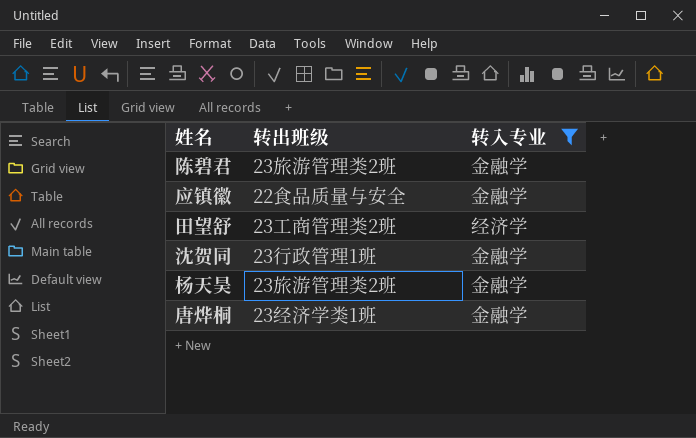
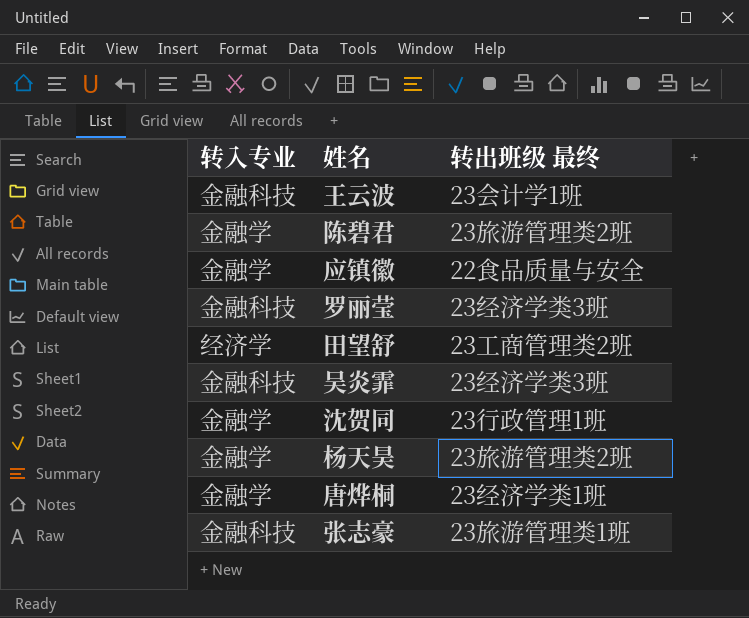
filter: 转入专业 != 金融科技 -> none
column 转入专业 | position: 3 -> 1
column name: 转出班级 -> 转出班级 最终

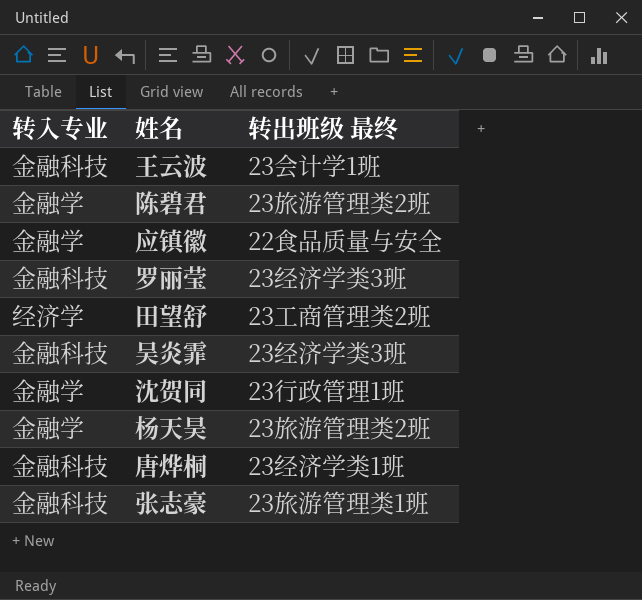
唐烨桐 | 转入专业: 金融学 -> 金融科技

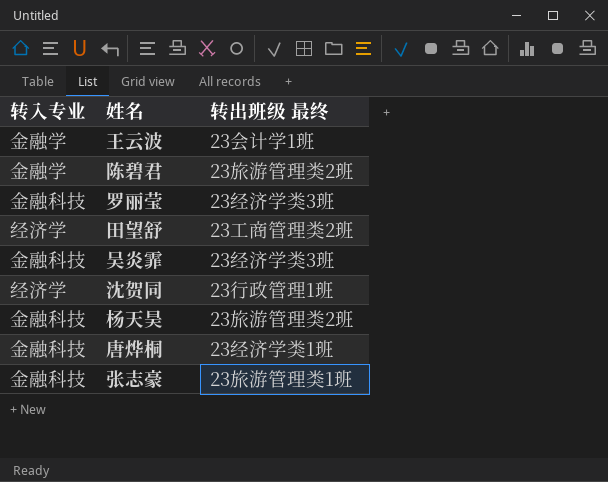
row 应镇徽: 金融学 | 22食品质量与安全 -> none
王云波 | 转入专业: 金融科技 -> 金融学
沈贺同 | 转入专业: 金融学 -> 经济学
杨天昊 | 转入专业: 金融学 -> 金融科技

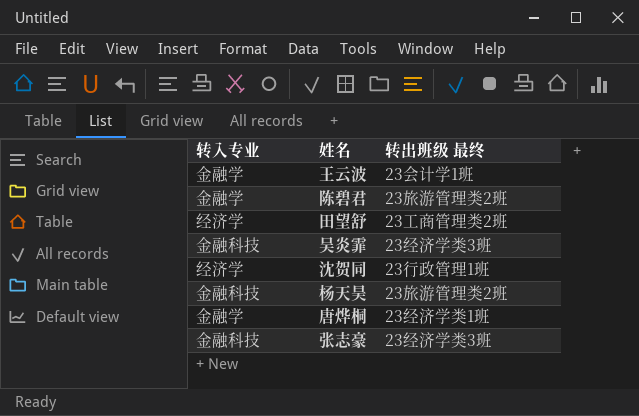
row 罗丽莹: 金融科技 | 23经济学类3班 -> none
唐烨桐 | 转入专业: 金融科技 -> 金融学
张志豪 | 转出班级 最终: 23旅游管理类1班 -> 23经济学类3班

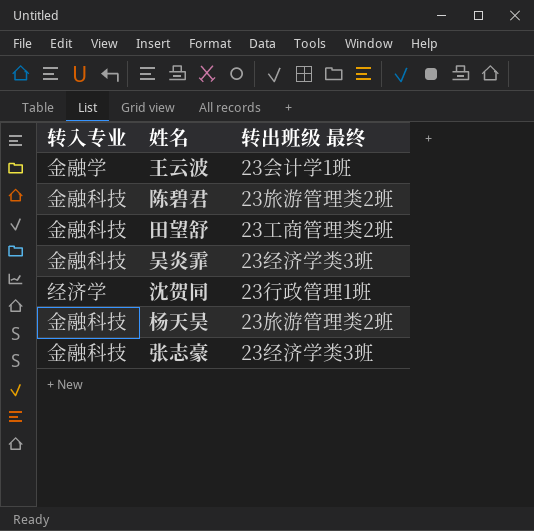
row 唐烨桐: 金融学 | 23经济学类1班 -> none
陈碧君 | 转入专业: 金融学 -> 金融科技
田望舒 | 转入专业: 经济学 -> 金融科技

